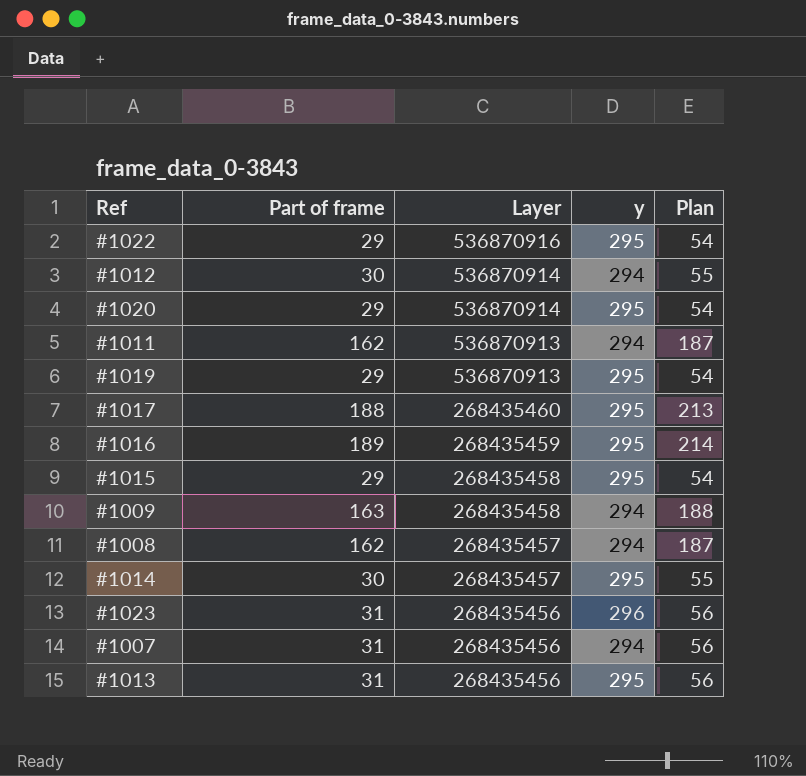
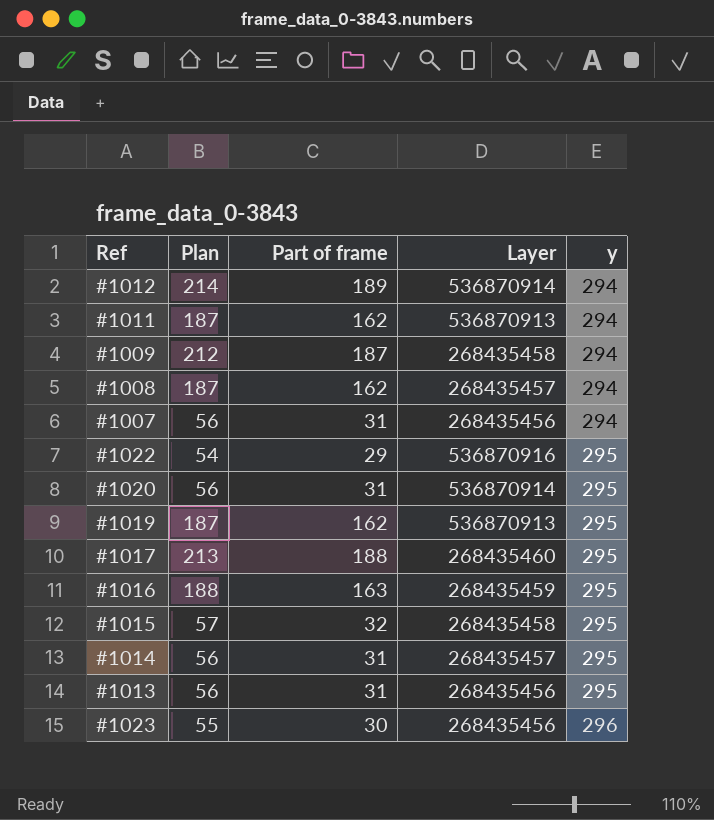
row order: Layer descending -> y ascending
column Plan | position: 5 -> 2
#1012 | Plan: 55 -> 214
#1012 | Part of frame: 30 -> 189
#1009 | Plan: 188 -> 212
#1009 | Part of frame: 163 -> 187
#1020 | Plan: 54 -> 56
#1020 | Part of frame: 29 -> 31
#1019 | Plan: 54 -> 187
#1019 | Part of frame: 29 -> 162
#1016 | Plan: 214 -> 188
#1016 | Part of frame: 189 -> 163
#1015 | Plan: 54 -> 57
#1015 | Part of frame: 29 -> 32
#1014 | Plan: 55 -> 56
#1014 | Part of frame: 30 -> 31
#1023 | Plan: 56 -> 55
#1023 | Part of frame: 31 -> 30

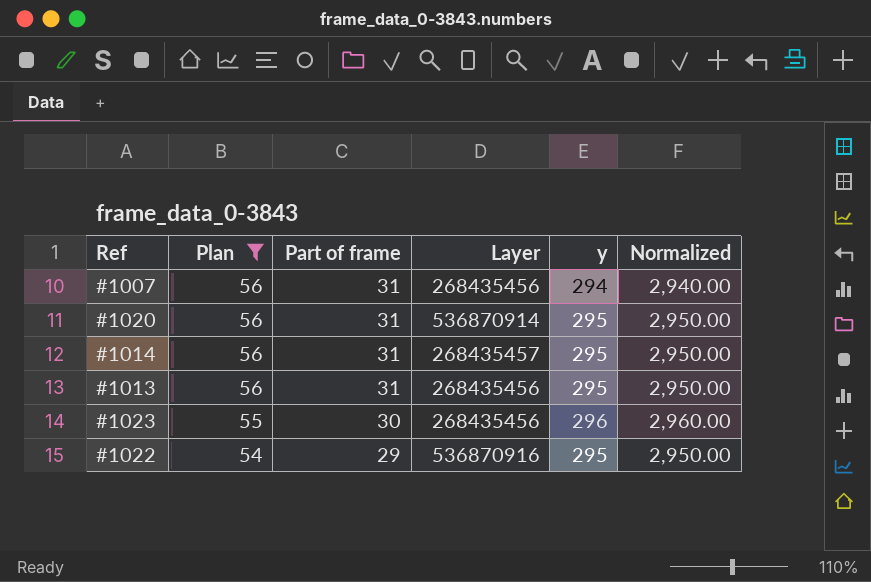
filter: none -> Plan <= 56
row order: y ascending -> Plan descending
column Normalized | formula: none -> [y] * 10

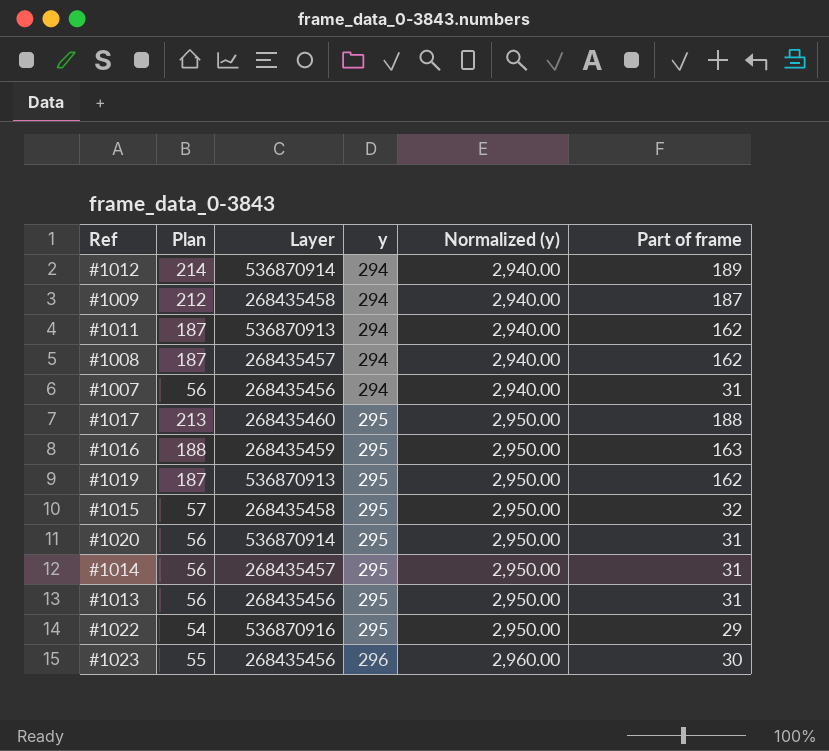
filter: Plan <= 56 -> none
row order: Plan descending -> y ascending
column name: Normalized -> Normalized (y)
column Part of frame | position: 3 -> 6

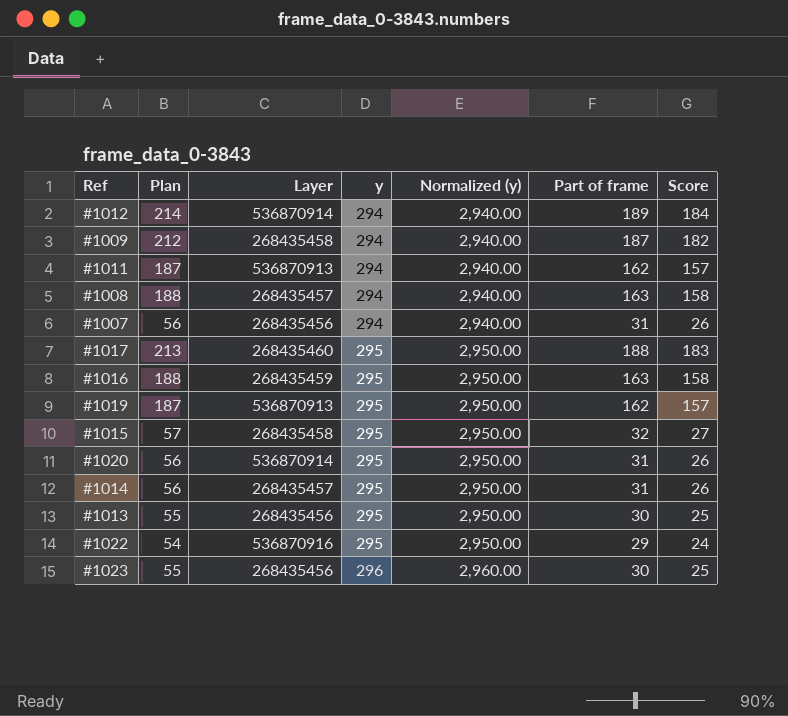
column Score | formula: none -> [Part of frame] - 5
#1008 | Plan: 187 -> 188
#1008 | Part of frame: 162 -> 163
#1013 | Plan: 56 -> 55
#1013 | Part of frame: 31 -> 30

